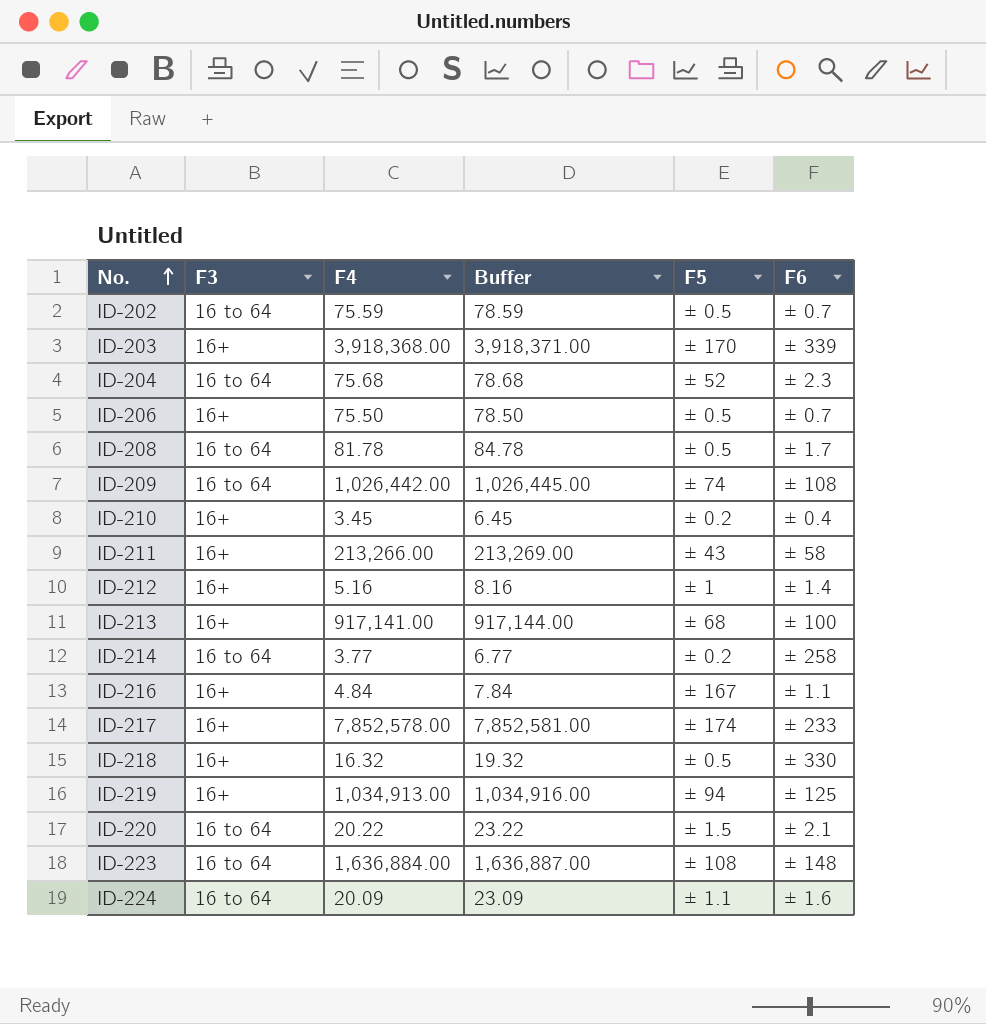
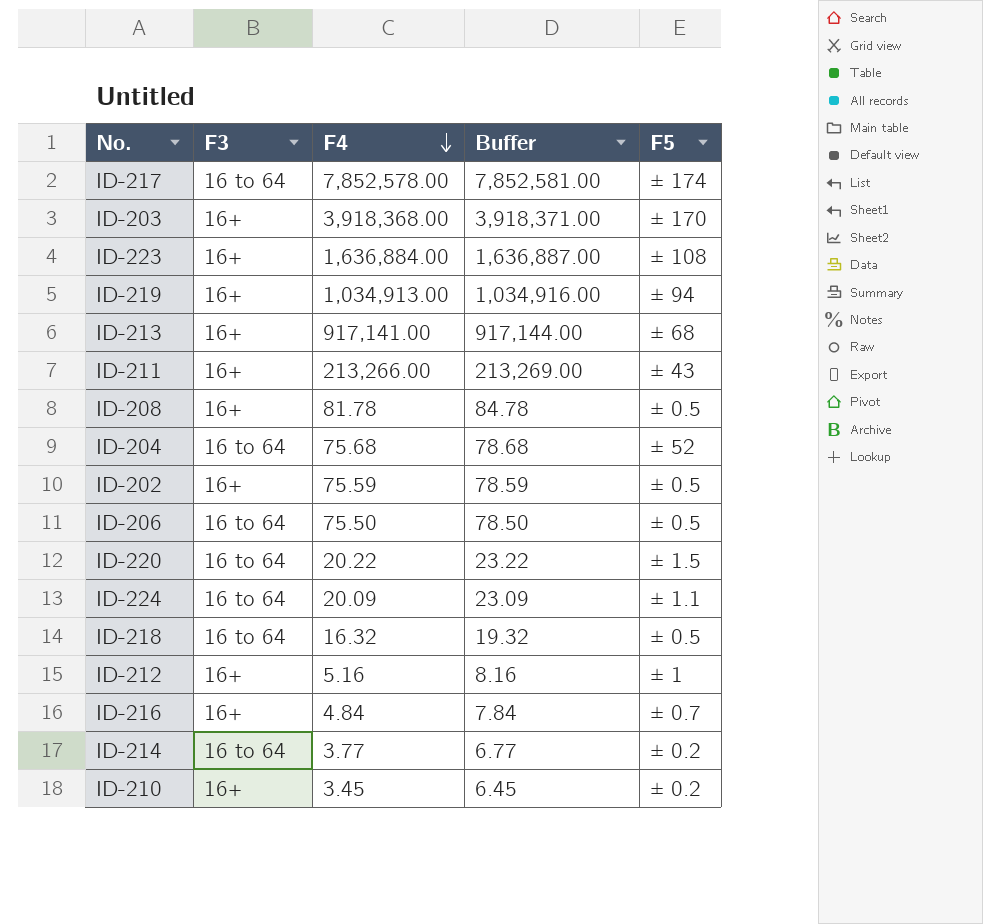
row order: No. ascending -> F4 descending
column F6 | position: 6 -> none
row ID-209: 16 to 64 | 1,026,442.00 | 1,026,445.00 | ± 74 | ± 108 -> none
ID-217 | F3: 16+ -> 16 to 64
ID-223 | F3: 16 to 64 -> 16+
ID-208 | F3: 16 to 64 -> 16+
ID-202 | F3: 16 to 64 -> 16+
ID-206 | F3: 16+ -> 16 to 64
ID-218 | F3: 16+ -> 16 to 64
ID-216 | F5: ± 167 -> ± 0.7

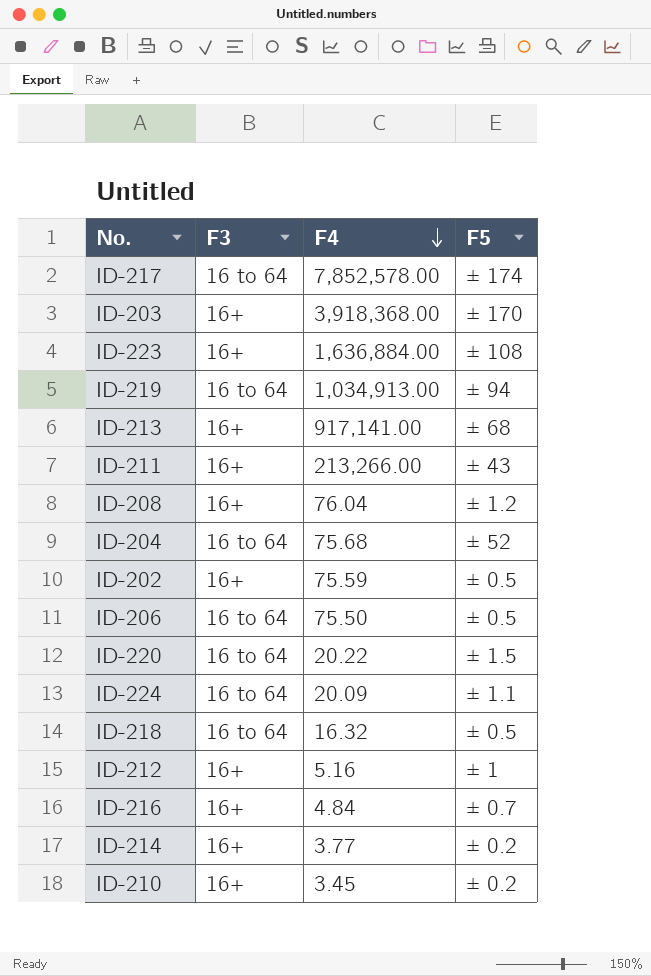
column Buffer | formula: [F4] + 3 -> none
ID-219 | F3: 16+ -> 16 to 64
ID-208 | F4: 81.78 -> 76.04
ID-208 | F5: ± 0.5 -> ± 1.2
ID-214 | F3: 16 to 64 -> 16+

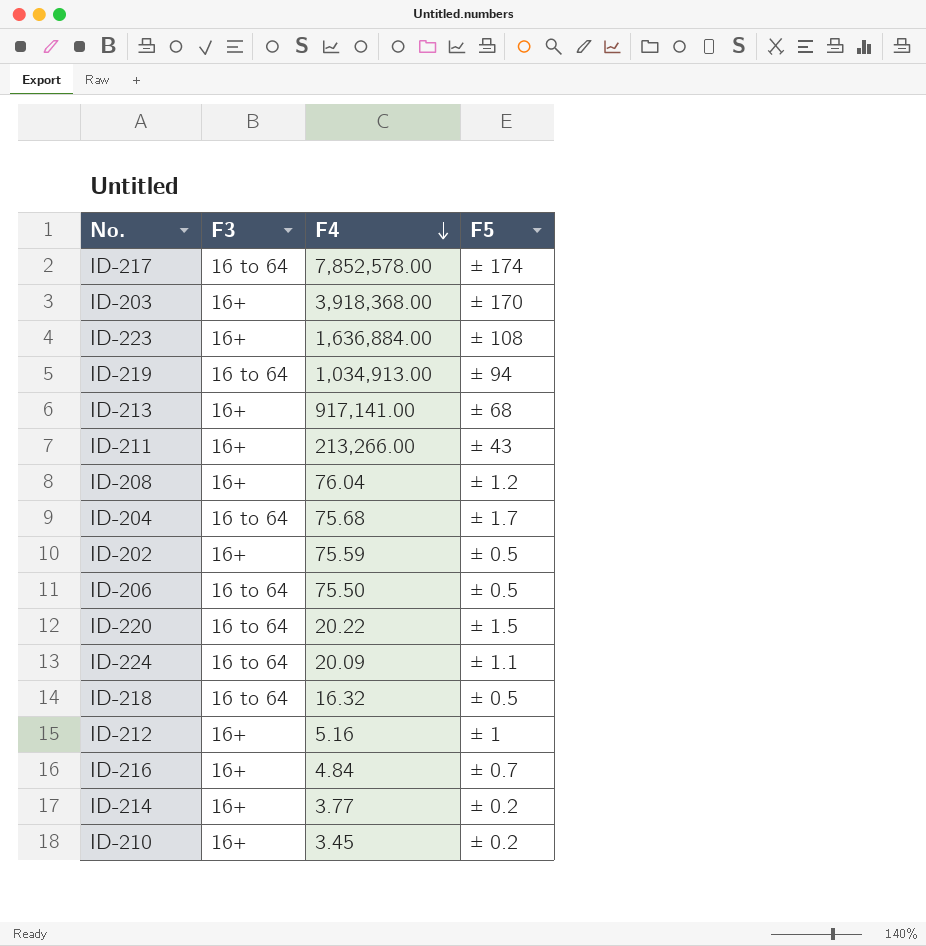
ID-204 | F5: ± 52 -> ± 1.7

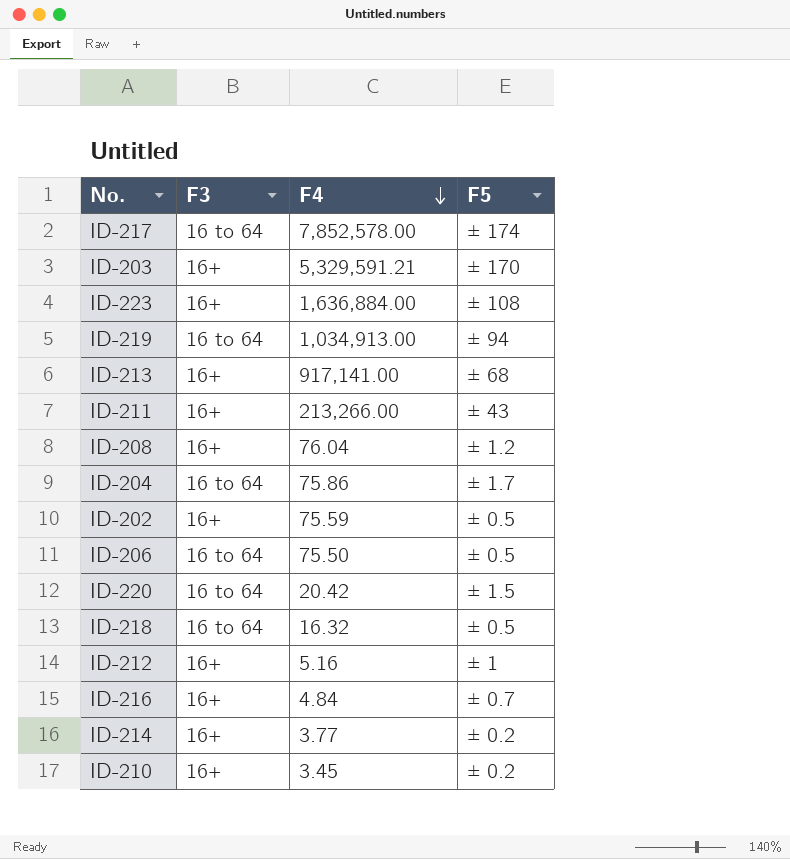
row ID-224: 16 to 64 | 20.09 | ± 1.1 -> none
ID-203 | F4: 3,918,368.00 -> 5,329,591.21
ID-204 | F4: 75.68 -> 75.86
ID-220 | F4: 20.22 -> 20.42

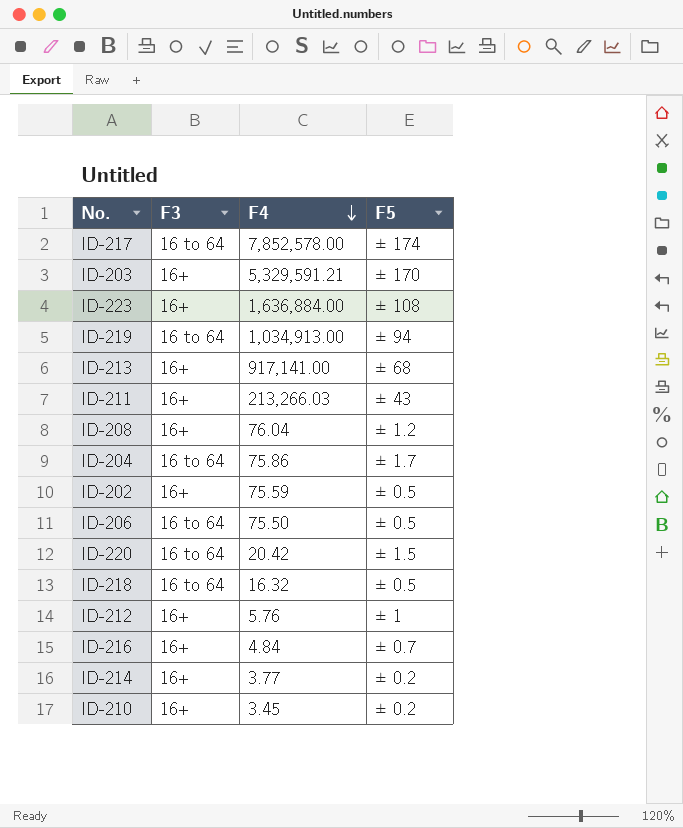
ID-211 | F4: 213,266.00 -> 213,266.03
ID-212 | F4: 5.16 -> 5.76

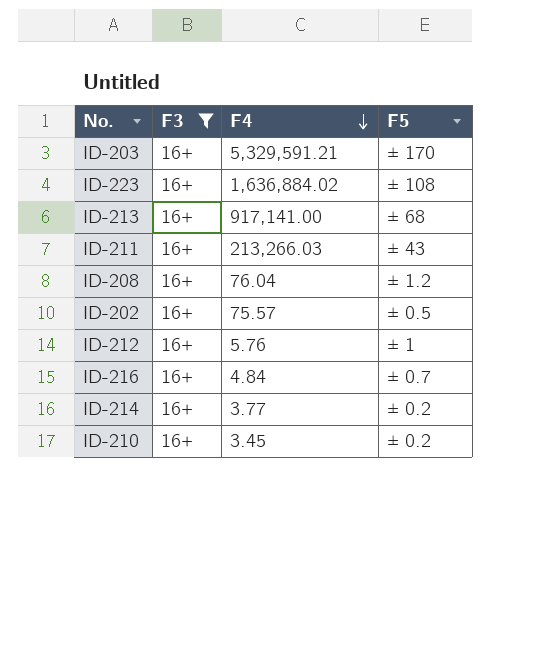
filter: none -> F3 = 16+
ID-223 | F4: 1,636,884.00 -> 1,636,884.02
ID-202 | F4: 75.59 -> 75.57

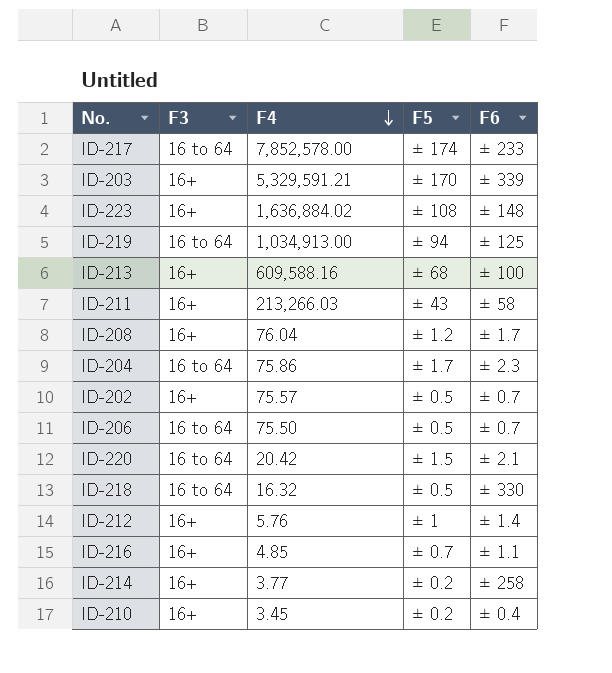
filter: F3 = 16+ -> none
column F6 | position: none -> 5
ID-213 | F4: 917,141.00 -> 609,588.16
ID-216 | F4: 4.84 -> 4.85

